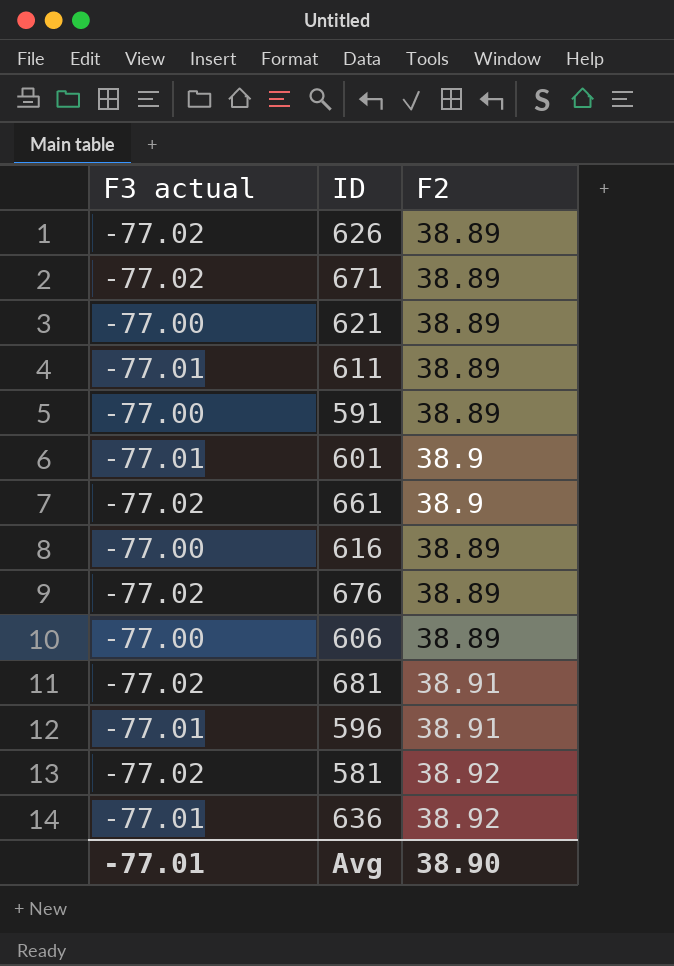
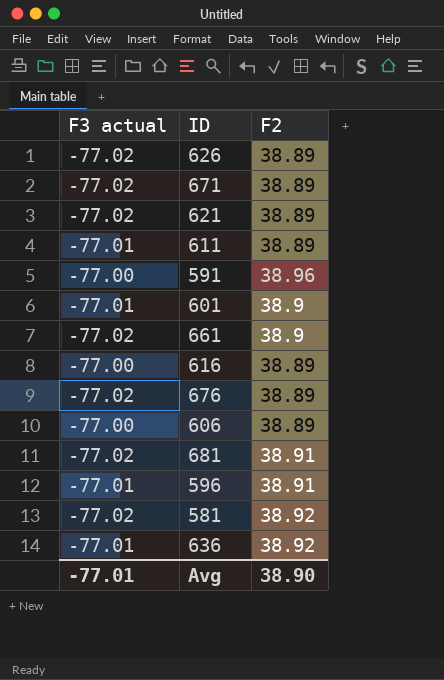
621 | F3 actual: -77.00 -> -77.02
591 | F2: 38.89 -> 38.96

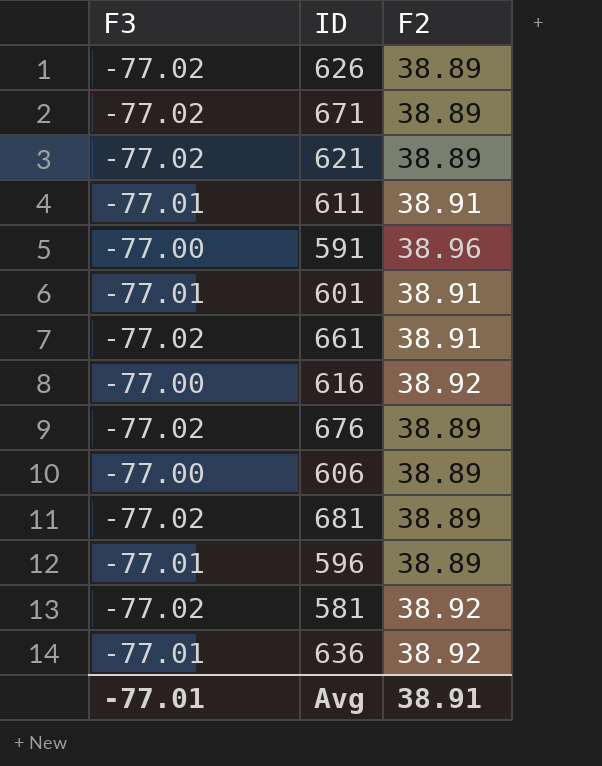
column name: F3 actual -> F3
611 | F2: 38.89 -> 38.91
601 | F2: 38.9 -> 38.91
661 | F2: 38.9 -> 38.91
616 | F2: 38.89 -> 38.92
681 | F2: 38.91 -> 38.89
596 | F2: 38.91 -> 38.89
Avg | F2: 38.90 -> 38.91

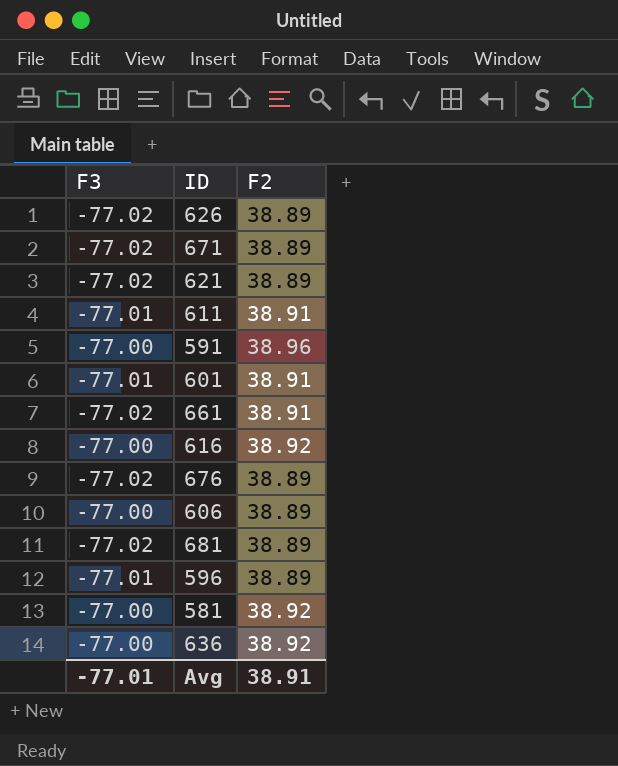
581 | F3: -77.02 -> -77.00
636 | F3: -77.01 -> -77.00

